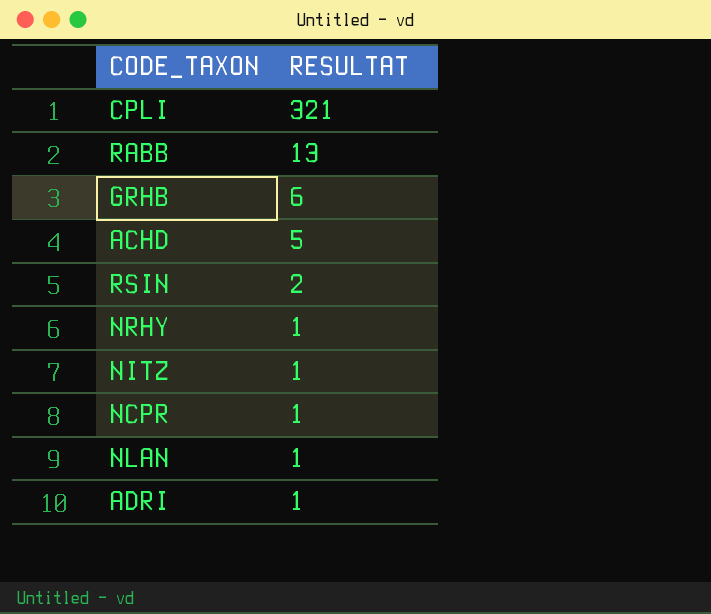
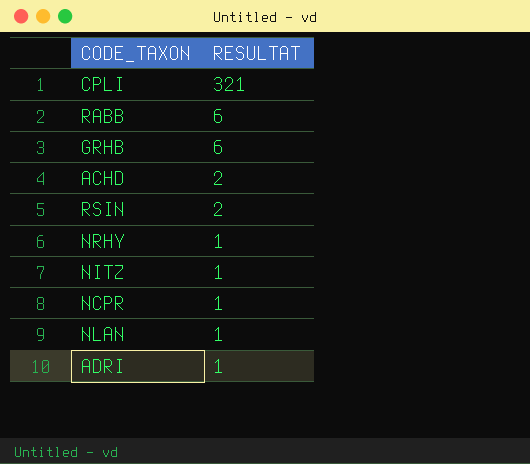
RABB | RESULTAT: 13 -> 6
ACHD | RESULTAT: 5 -> 2

